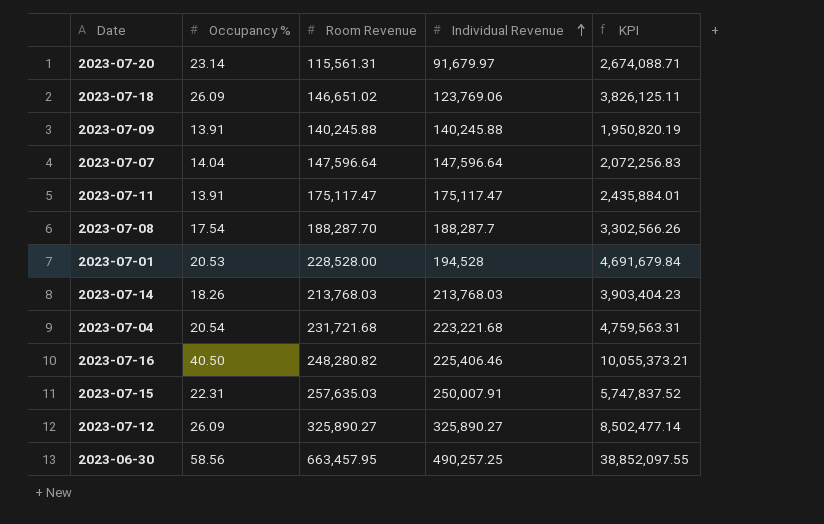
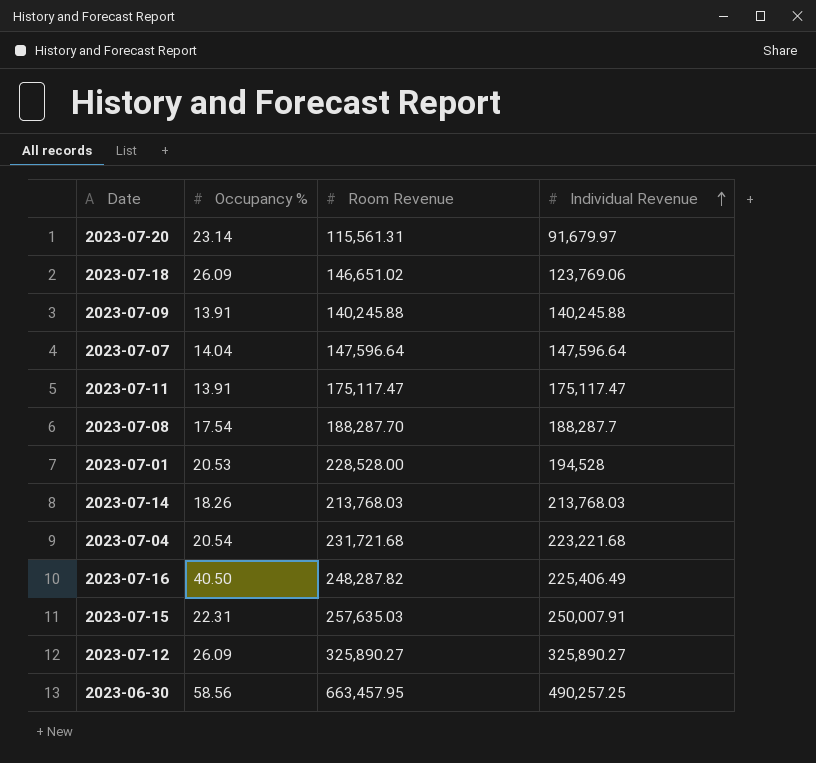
column KPI | formula: [Occupancy %] * [Room Revenue] -> none
2023-07-16 | Room Revenue: 248,280.82 -> 248,287.82
2023-07-16 | Individual Revenue: 225,406.46 -> 225,406.49

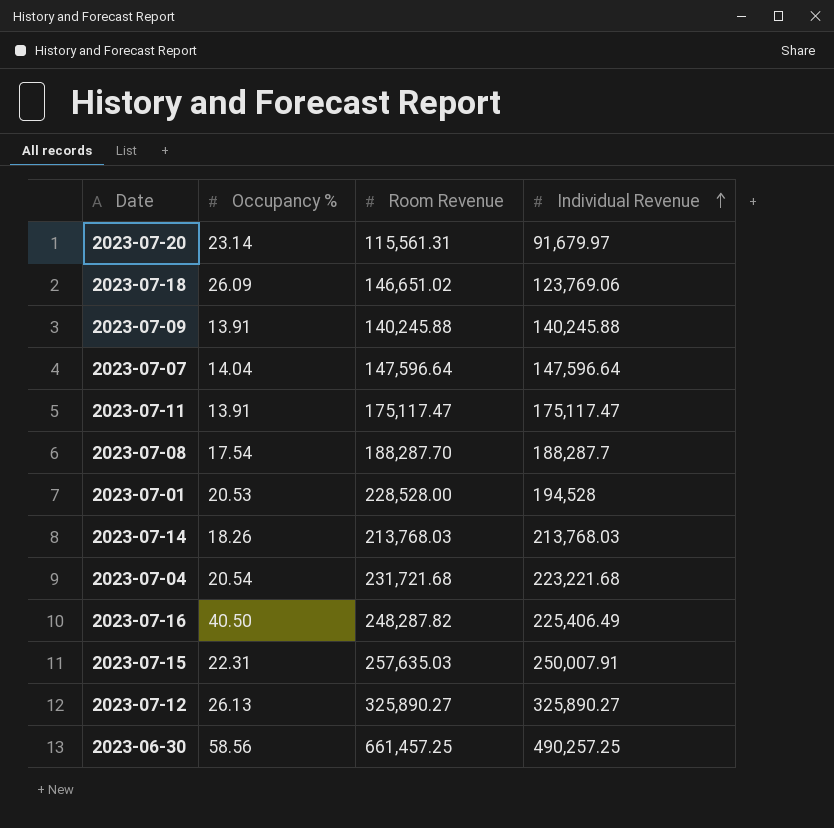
2023-07-12 | Occupancy %: 26.09 -> 26.13
2023-06-30 | Room Revenue: 663,457.95 -> 661,457.25

